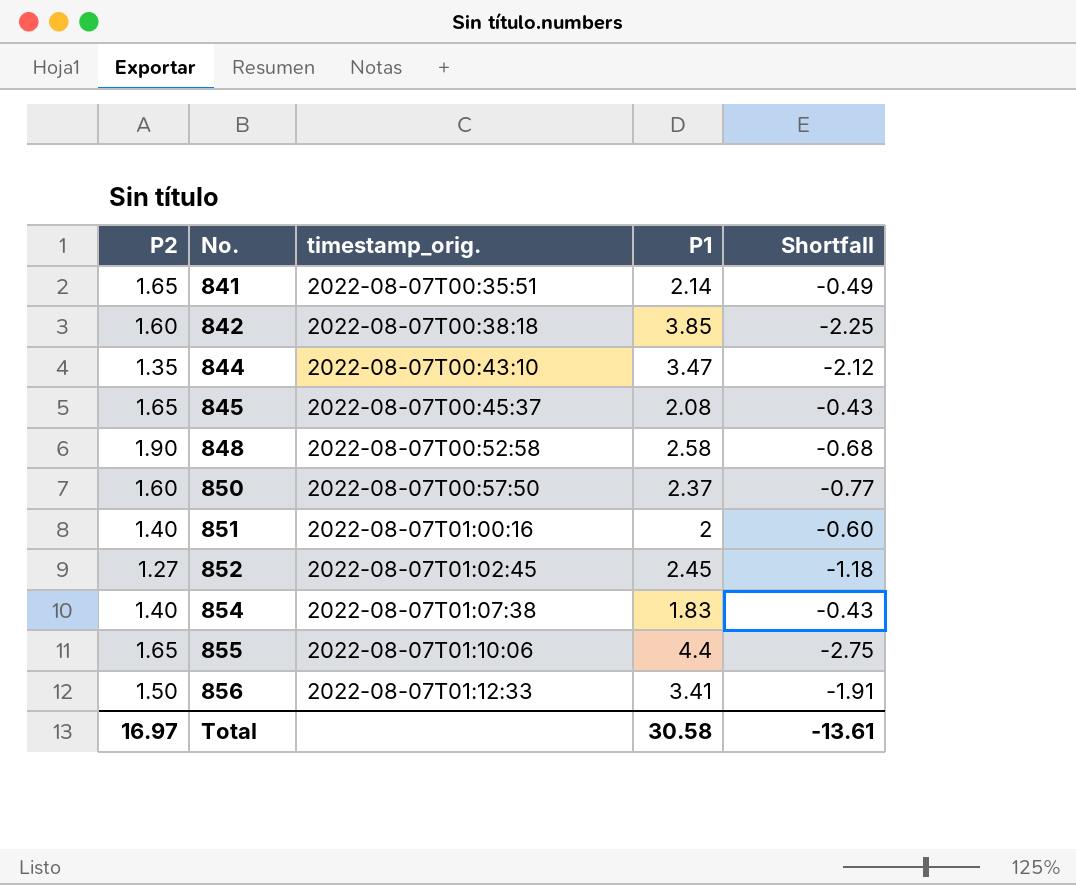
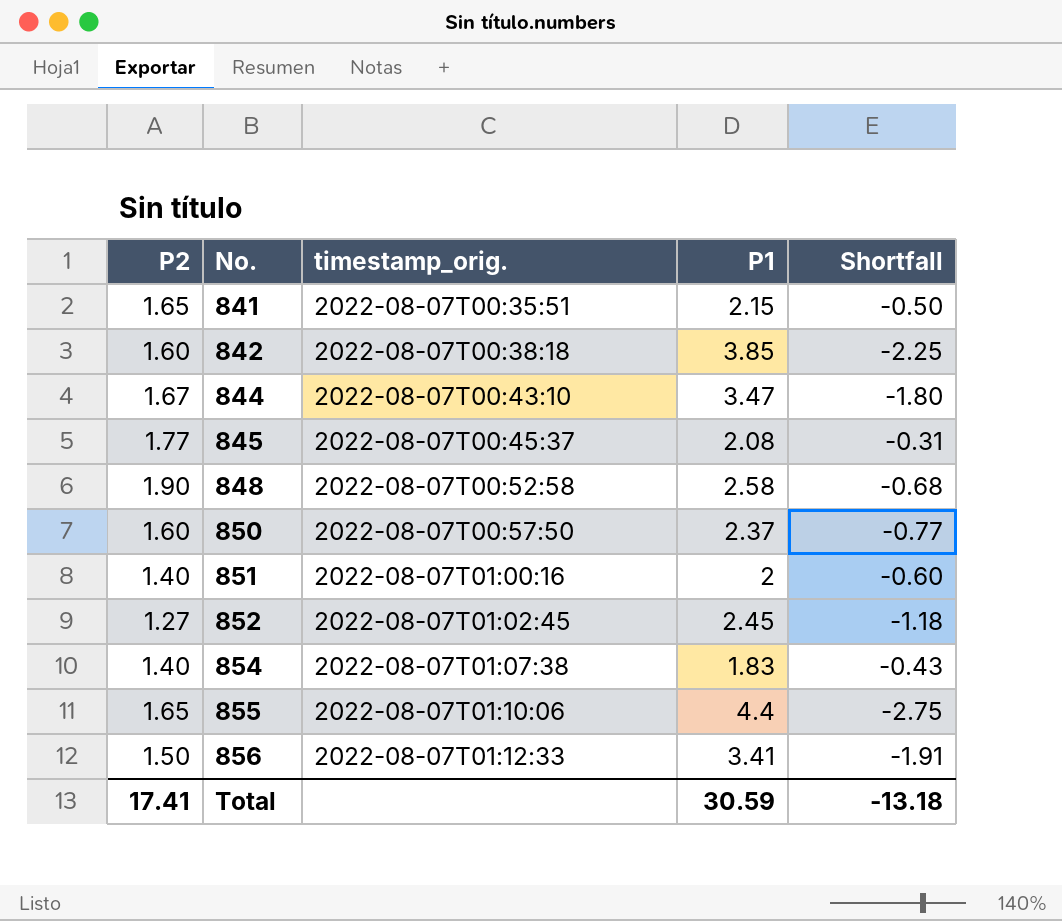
841 | P1: 2.14 -> 2.15
841 | Shortfall: -0.49 -> -0.50
844 | P2: 1.35 -> 1.67
844 | Shortfall: -2.12 -> -1.80
845 | P2: 1.65 -> 1.77
845 | Shortfall: -0.43 -> -0.31
Total | P2: 16.97 -> 17.41
Total | P1: 30.58 -> 30.59
Total | Shortfall: -13.61 -> -13.18

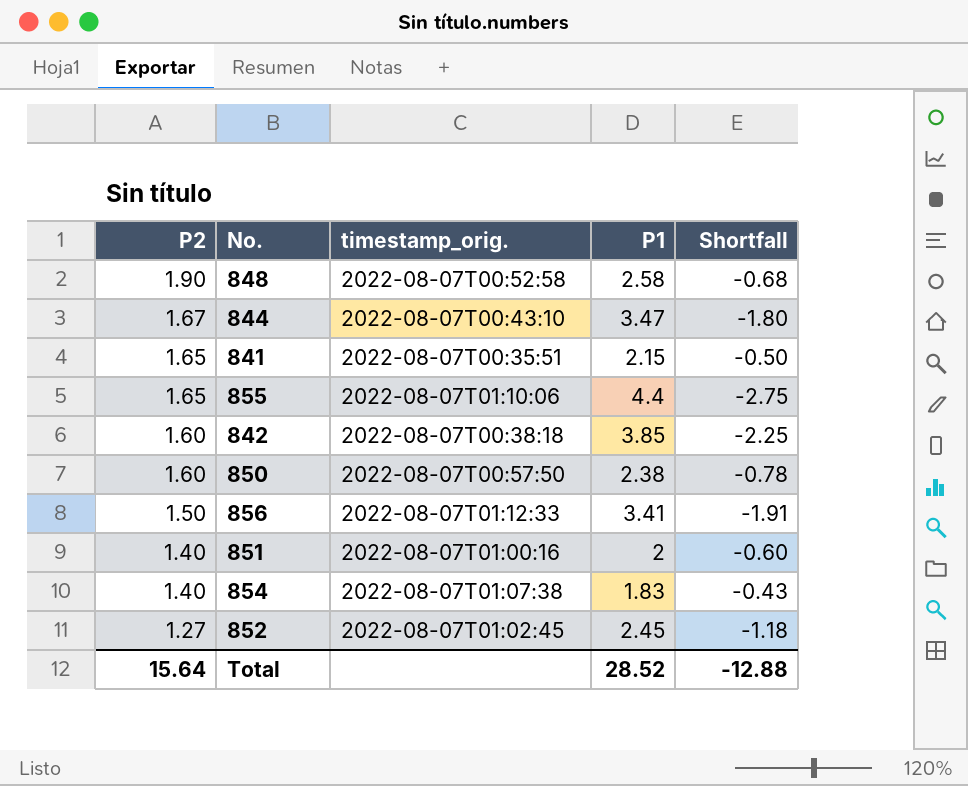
row order: No. ascending -> P2 descending
row 845: 1.77 | 2022-08-07T00:45:37 | 2.08 | -0.31 -> none
850 | P1: 2.37 -> 2.38
850 | Shortfall: -0.77 -> -0.78
Total | P2: 17.41 -> 15.64
Total | P1: 30.59 -> 28.52
Total | Shortfall: -13.18 -> -12.88

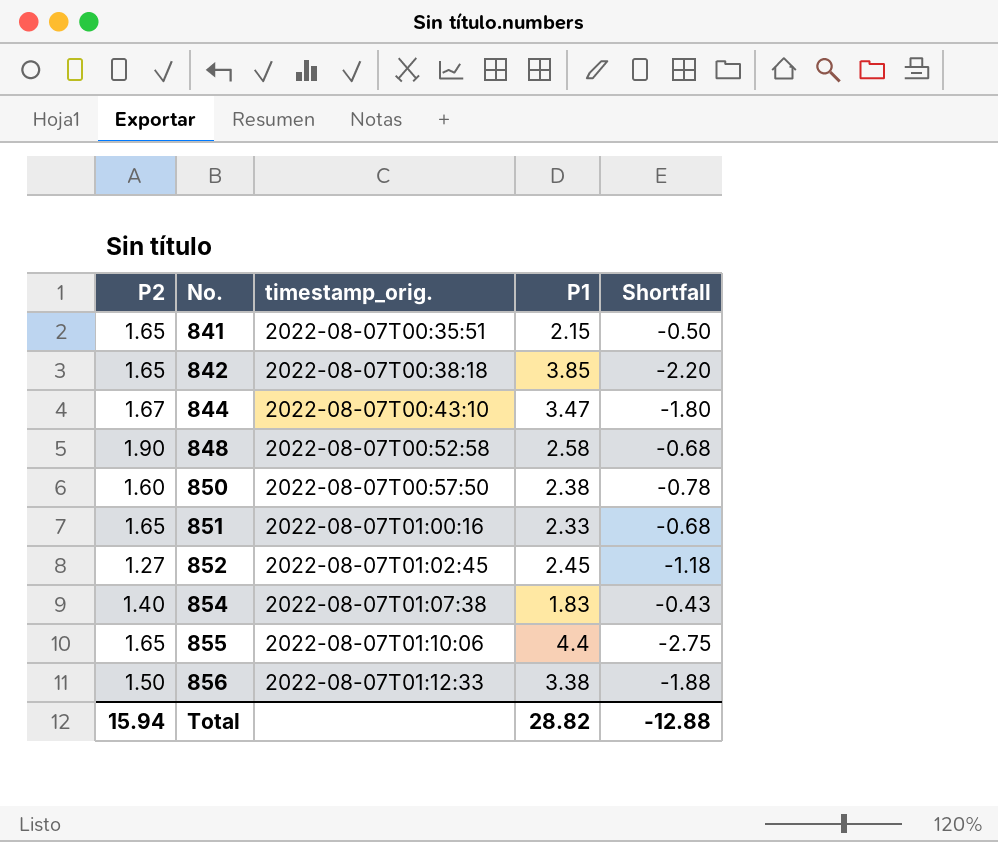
row order: P2 descending -> No. ascending
842 | P2: 1.60 -> 1.65
842 | Shortfall: -2.25 -> -2.20
851 | P2: 1.40 -> 1.65
851 | P1: 2 -> 2.33
851 | Shortfall: -0.60 -> -0.68
856 | P1: 3.41 -> 3.38
856 | Shortfall: -1.91 -> -1.88
Total | P2: 15.64 -> 15.94
Total | P1: 28.52 -> 28.82

